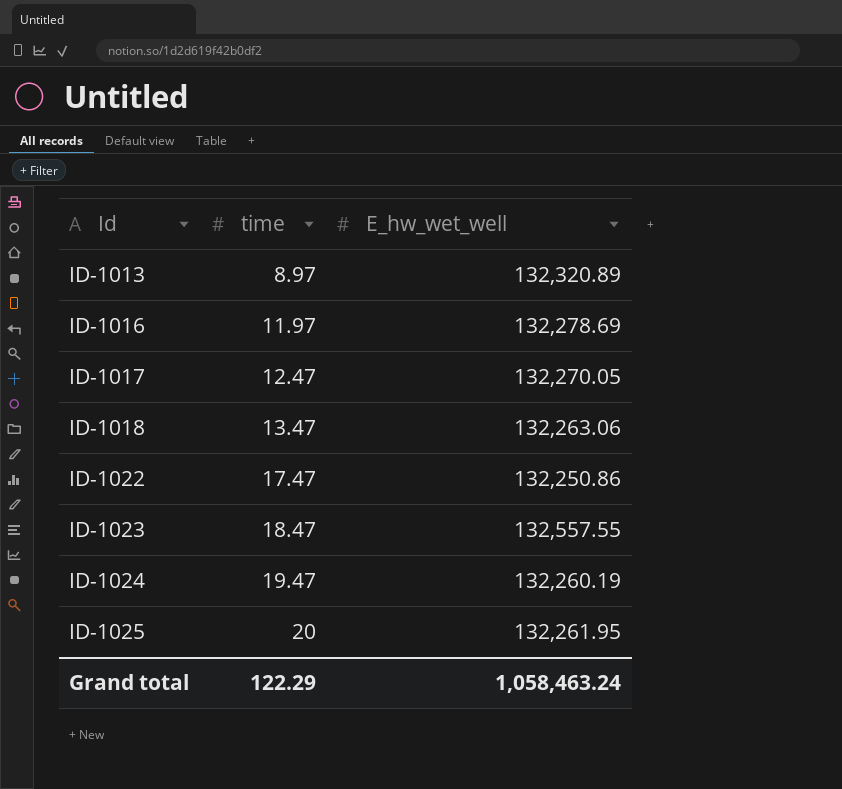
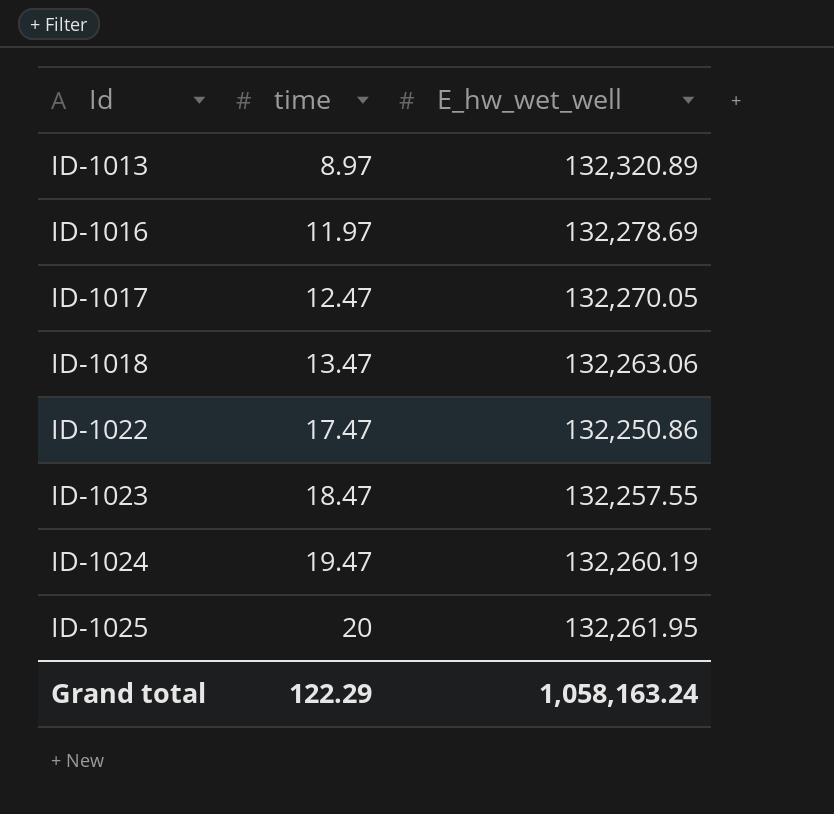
ID-1023 | E_hw_wet_well: 132,557.55 -> 132,257.55
Grand total | E_hw_wet_well: 1,058,463.24 -> 1,058,163.24

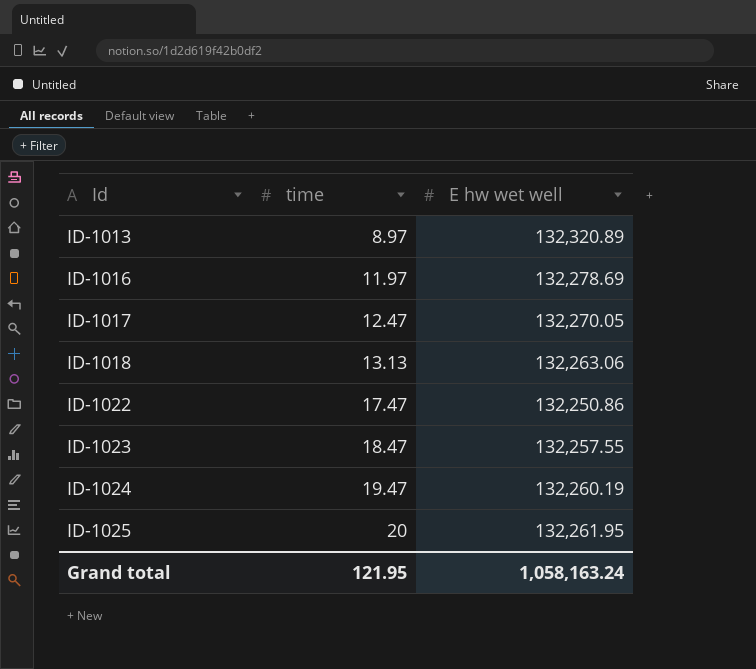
column name: E_hw_wet_well -> E hw wet well
ID-1018 | time: 13.47 -> 13.13
Grand total | time: 122.29 -> 121.95

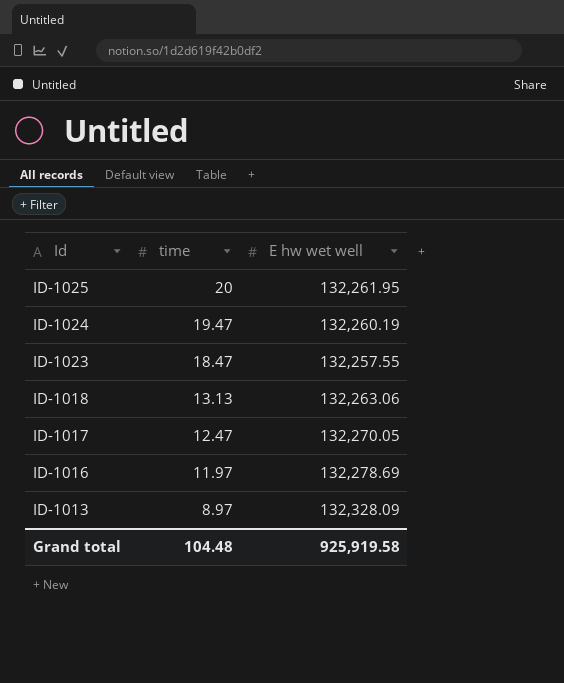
row order: Id ascending -> Id descending
row ID-1022: 17.47 | 132,250.86 -> none
ID-1013 | E hw wet well: 132,320.89 -> 132,328.09
Grand total | time: 121.95 -> 104.48
Grand total | E hw wet well: 1,058,163.24 -> 925,919.58

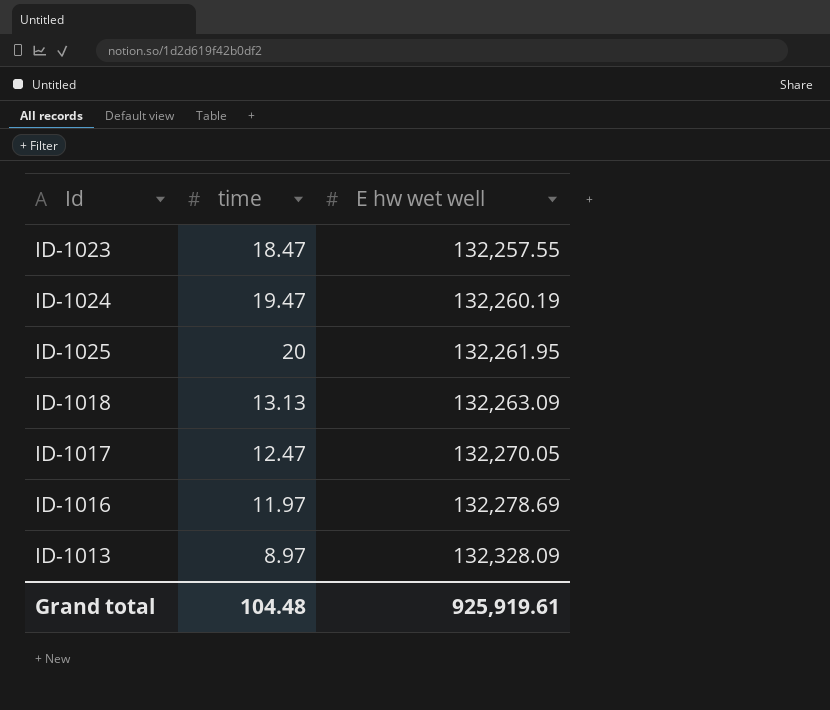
row order: Id descending -> E hw wet well ascending
ID-1018 | E hw wet well: 132,263.06 -> 132,263.09
Grand total | E hw wet well: 925,919.58 -> 925,919.61

